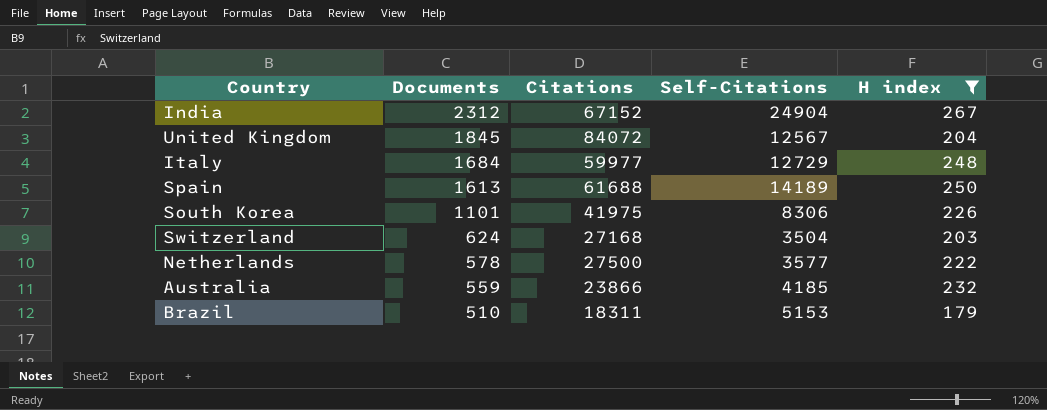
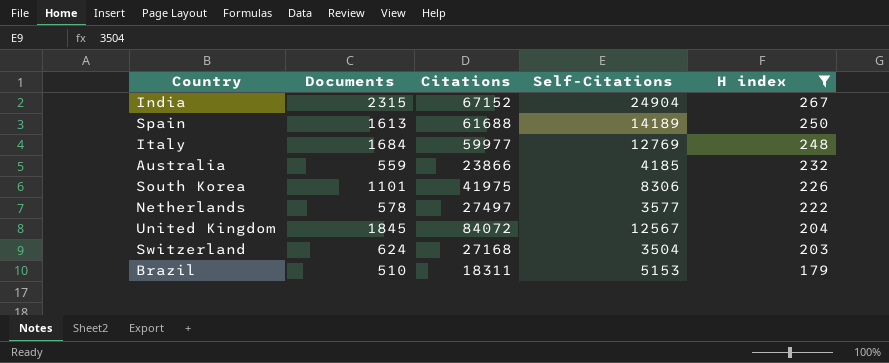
row order: Documents descending -> H index descending
India | Documents: 2312 -> 2315
Italy | Self-Citations: 12729 -> 12769
Netherlands | Citations: 27500 -> 27497

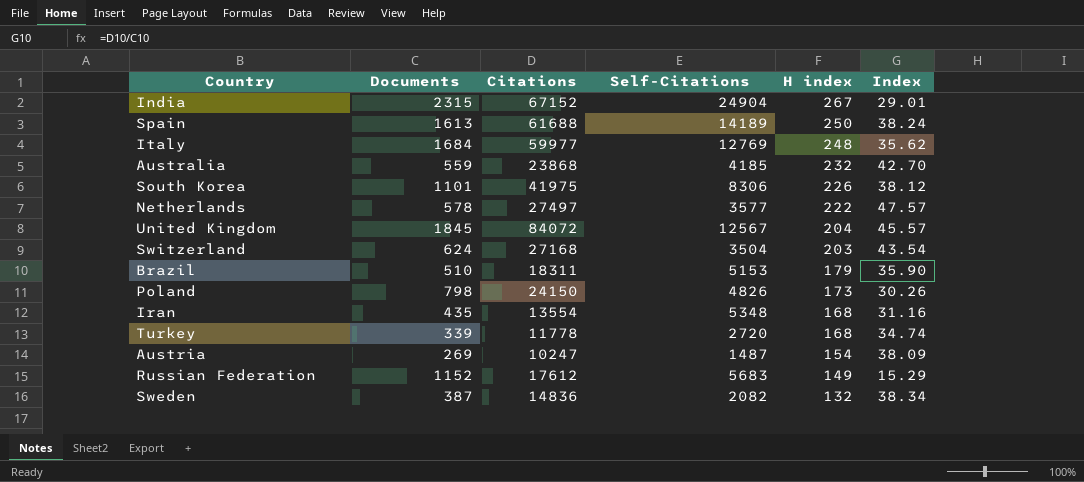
filter: H index >= 179 -> none
column Index | formula: none -> [Citations] / [Documents]
Australia | Citations: 23866 -> 23868

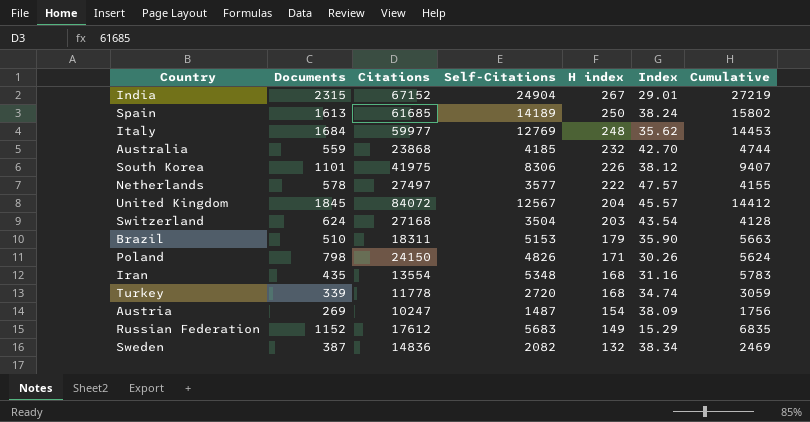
column Cumulative | formula: none -> [Documents] + [Self-Citations]
Spain | Citations: 61688 -> 61685
Poland | H index: 173 -> 171

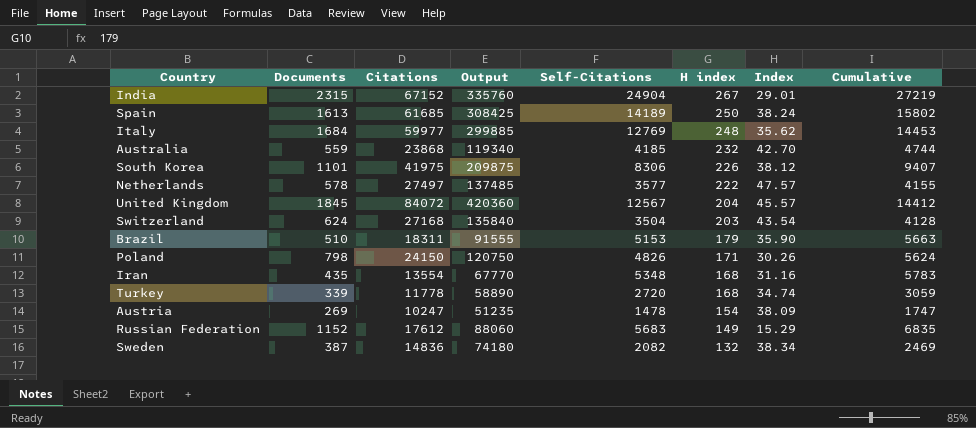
column Output | formula: none -> [Citations] * 5
Austria | Self-Citations: 1487 -> 1478
Austria | Cumulative: 1756 -> 1747

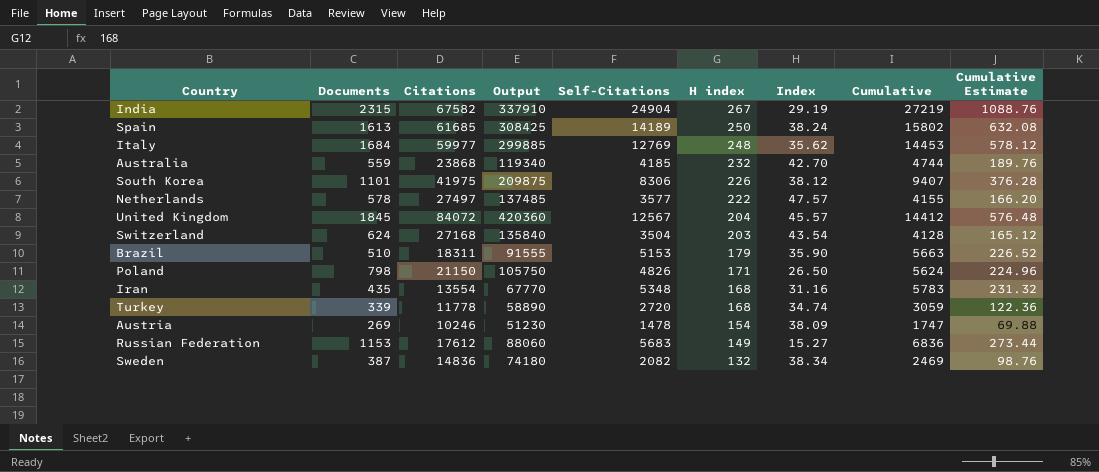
column Cumulative Estimate | formula: none -> [Cumulative] * 0.04
India | Citations: 67152 -> 67582
India | Output: 335760 -> 337910
India | Index: 29.01 -> 29.19
Poland | Citations: 24150 -> 21150
Poland | Output: 120750 -> 105750
Poland | Index: 30.26 -> 26.50
Austria | Citations: 10247 -> 10246
Austria | Output: 51235 -> 51230
Russian Federation | Documents: 1152 -> 1153
Russian Federation | Index: 15.29 -> 15.27
Russian Federation | Cumulative: 6835 -> 6836

